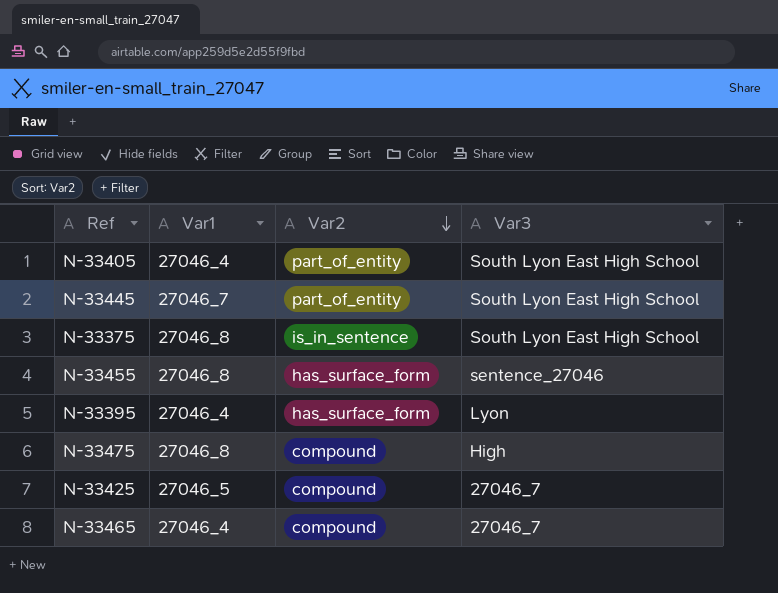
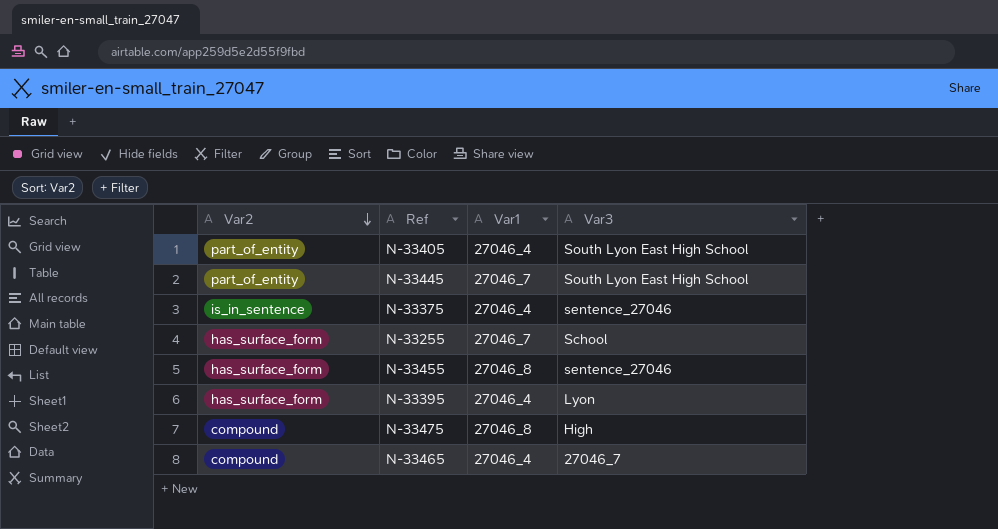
column Var2 | position: 3 -> 1
row N-33425: 27046_5 | compound | 27046_7 -> none
N-33375 | Var1: 27046_8 -> 27046_4
N-33375 | Var3: South Lyon East High School -> sentence_27046
row N-33255: none -> has_surface_form | 27046_7 | School

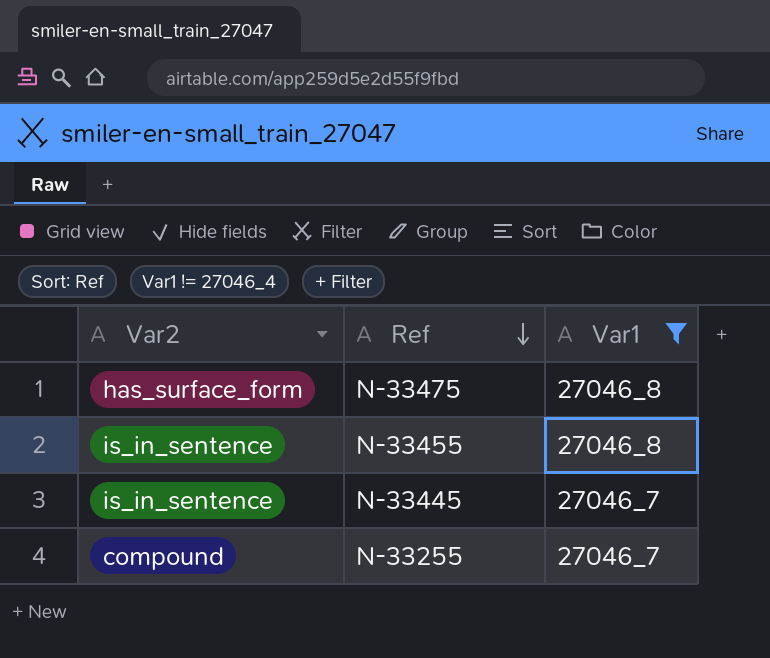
filter: none -> Var1 != 27046_4
row order: Var2 descending -> Ref descending
column Var3 | position: 4 -> none
N-33475 | Var2: compound -> has_surface_form
N-33455 | Var2: has_surface_form -> is_in_sentence
N-33445 | Var2: part_of_entity -> is_in_sentence
N-33255 | Var2: has_surface_form -> compound

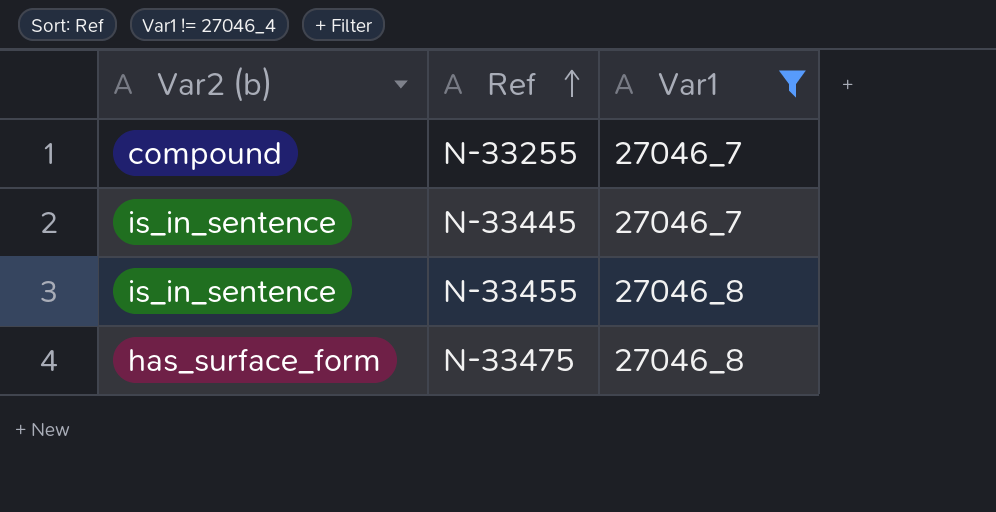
row order: Ref descending -> Ref ascending
column name: Var2 -> Var2 (b)

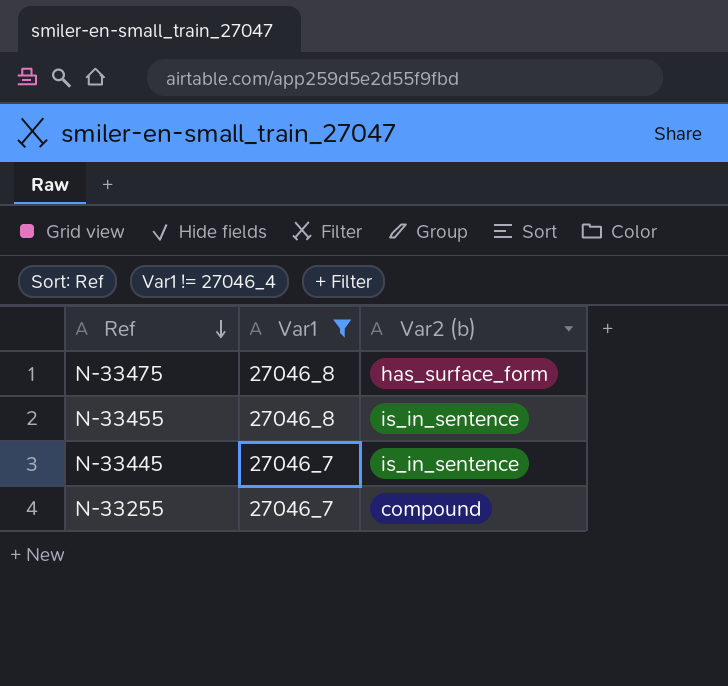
row order: Ref ascending -> Ref descending
column Var2 (b) | position: 1 -> 3

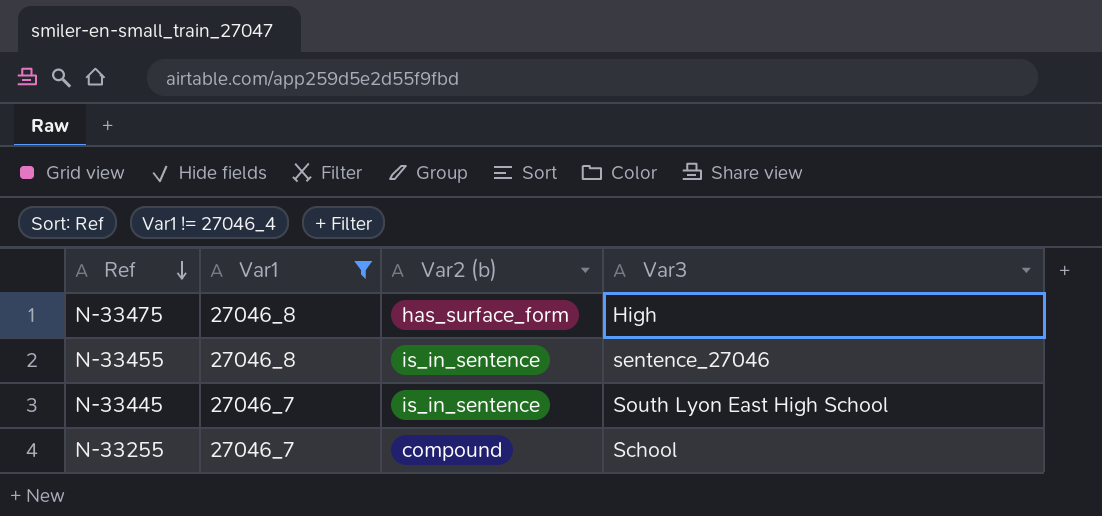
column Var3 | position: none -> 4

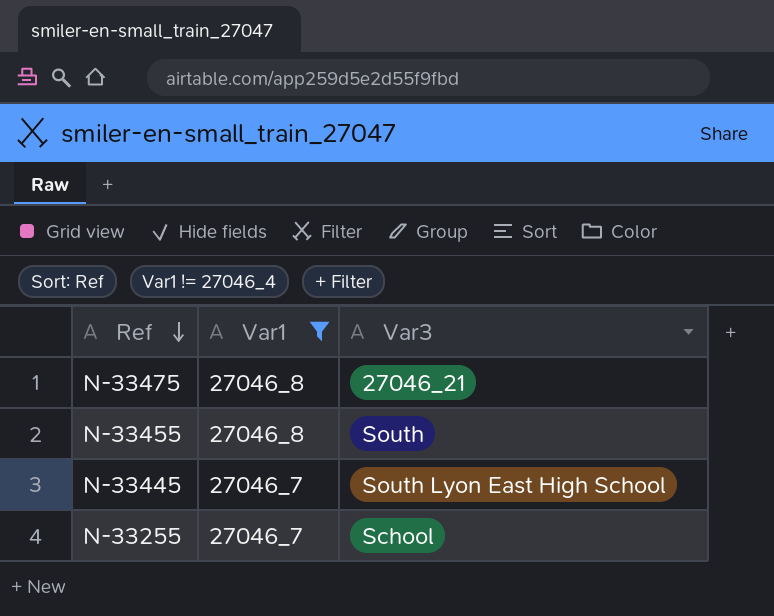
column Var2 (b) | position: 3 -> none
N-33475 | Var3: High -> 27046_21
N-33455 | Var3: sentence_27046 -> South

